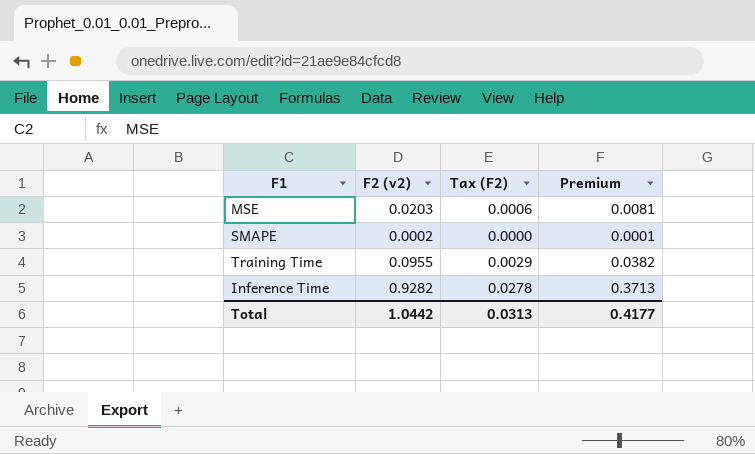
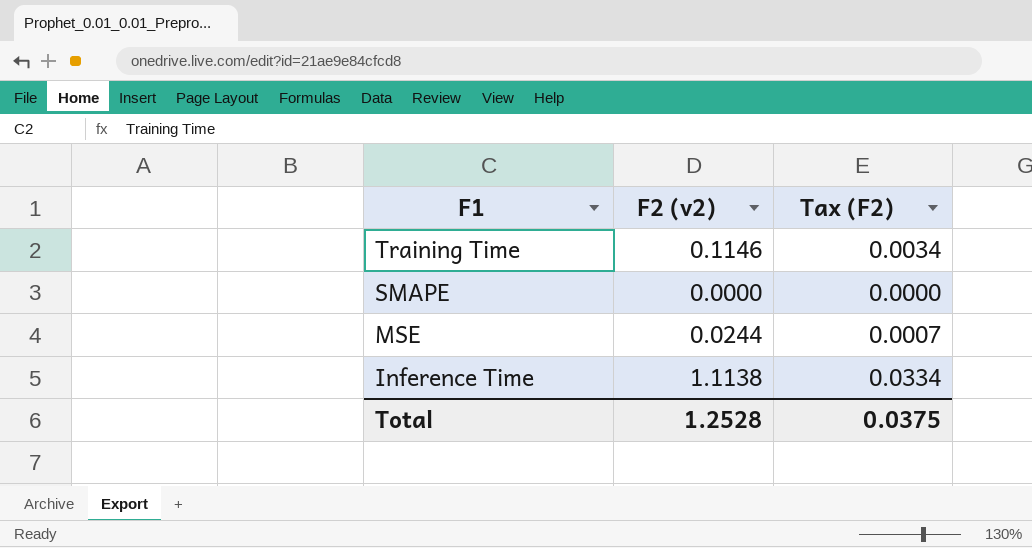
row order: none -> F1 descending
column Premium | formula: [F2 (v2)] * 0.4 -> none
Training Time | F2 (v2): 0.0955 -> 0.1146
Training Time | Tax (F2): 0.0029 -> 0.0034
SMAPE | F2 (v2): 0.0002 -> 0.0000
MSE | F2 (v2): 0.0203 -> 0.0244
MSE | Tax (F2): 0.0006 -> 0.0007
Inference Time | F2 (v2): 0.9282 -> 1.1138
Inference Time | Tax (F2): 0.0278 -> 0.0334
Total | F2 (v2): 1.0442 -> 1.2528
Total | Tax (F2): 0.0313 -> 0.0375

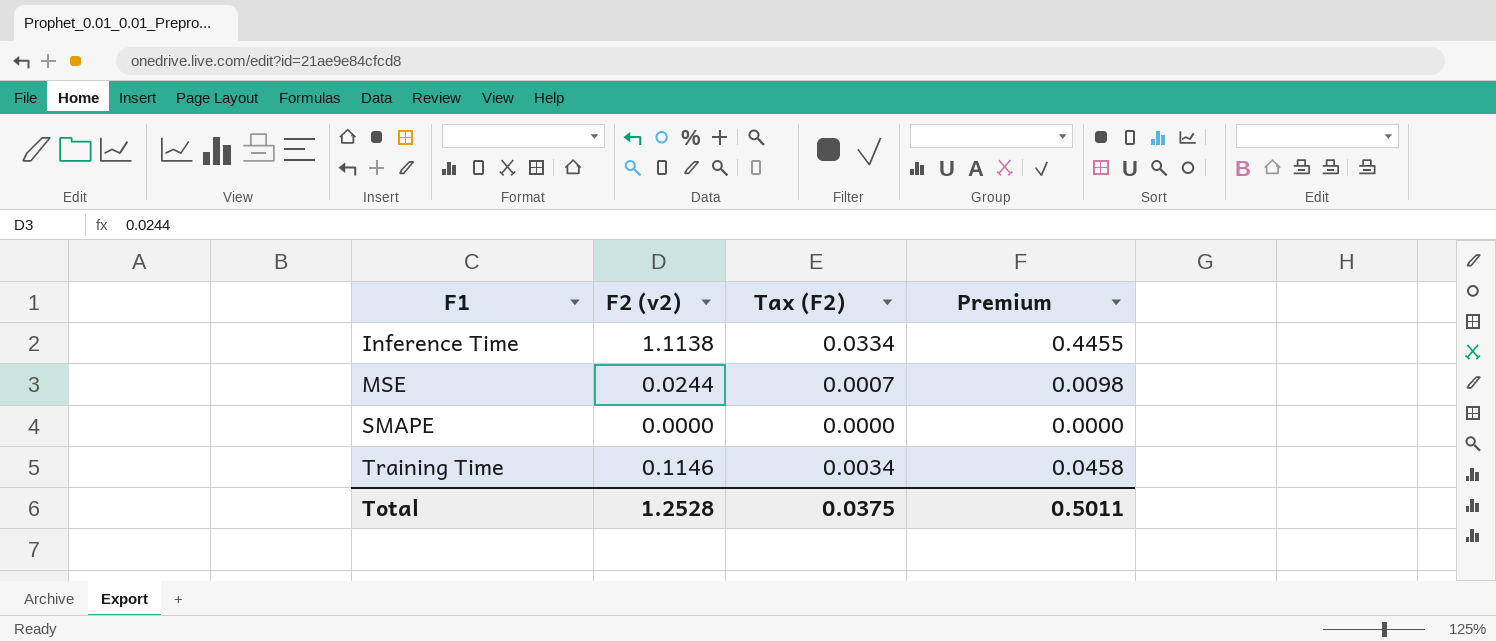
row order: F1 descending -> F1 ascending
column Premium | formula: none -> [F2 (v2)] * 0.4

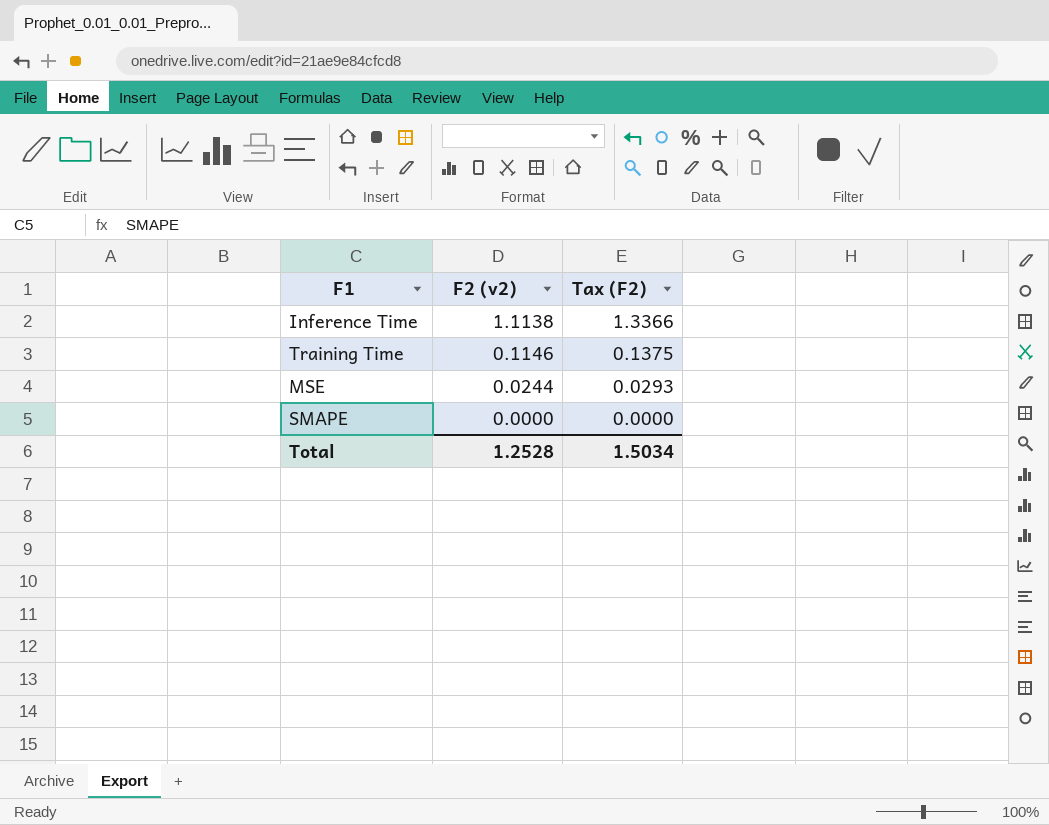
row order: F1 ascending -> F2 (v2) descending
column Premium | formula: [F2 (v2)] * 0.4 -> none
column Tax (F2) | formula: [F2 (v2)] * 0.03 -> [F2 (v2)] * 1.2
Total | Tax (F2): 0.0375 -> 1.5034

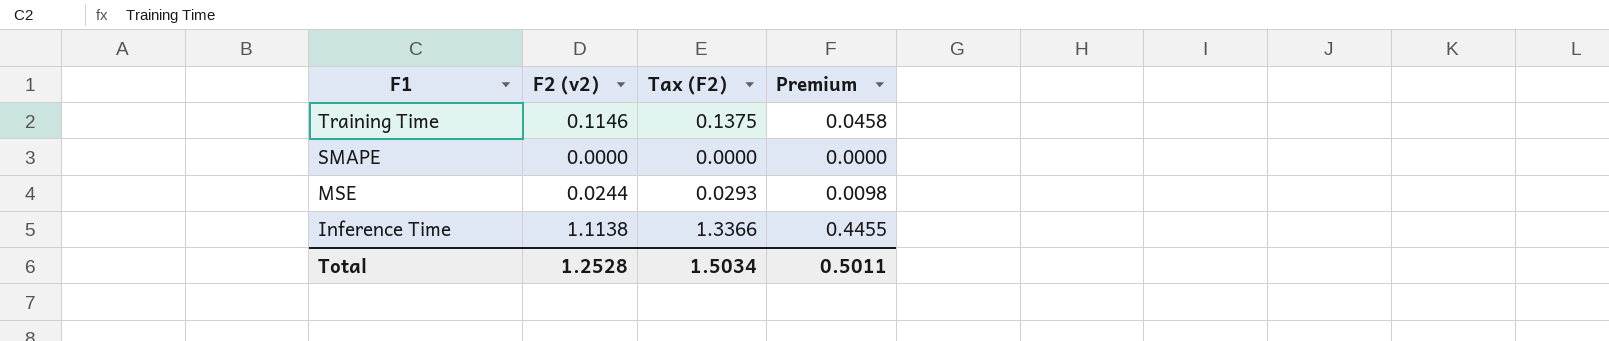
row order: F2 (v2) descending -> F1 descending
column Premium | formula: none -> [F2 (v2)] * 0.4

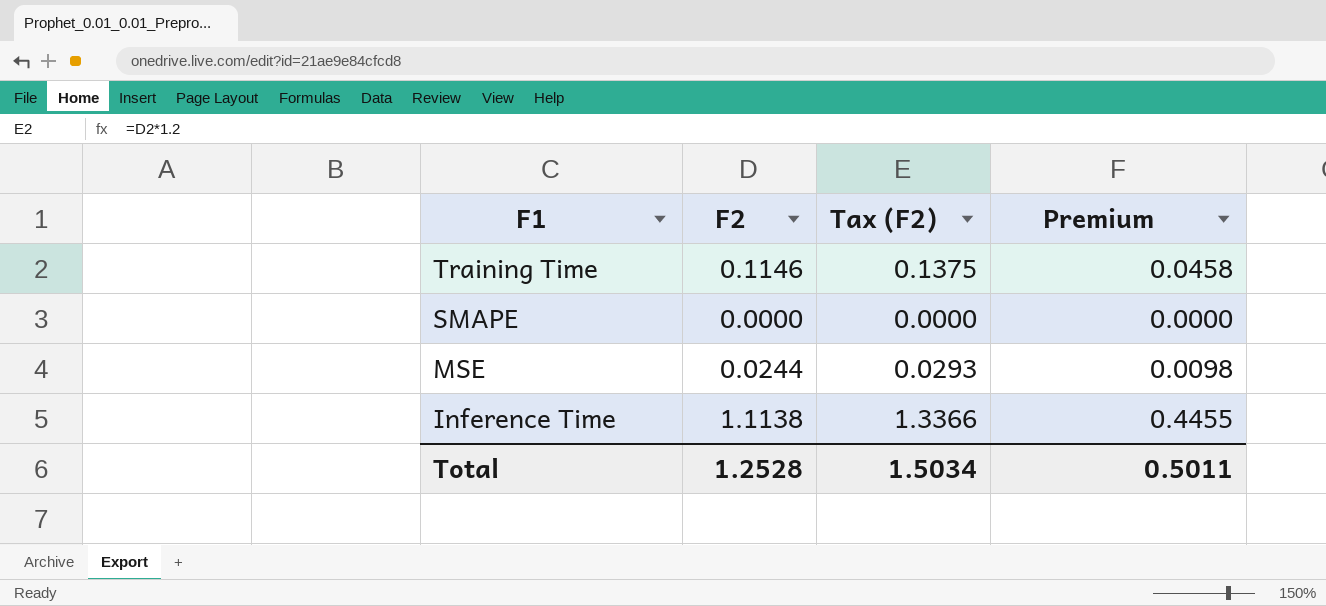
column name: F2 (v2) -> F2

